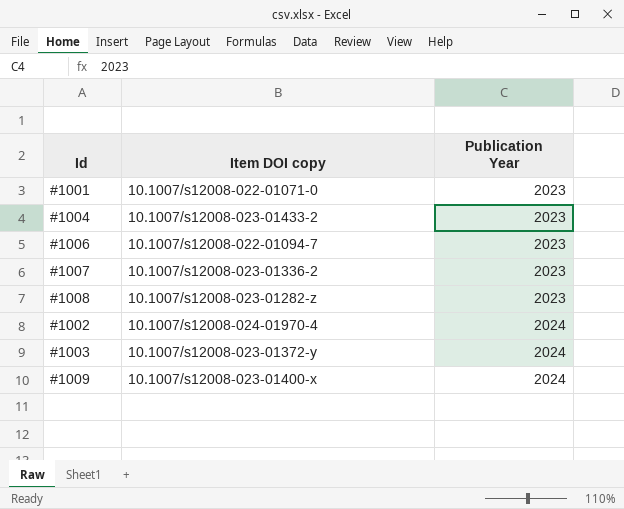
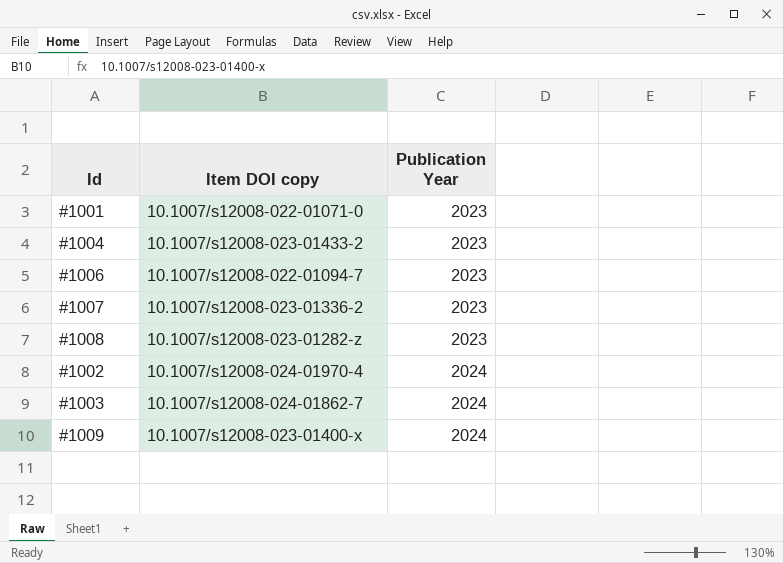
#1003 | Item DOI copy: 10.1007/s12008-023-01372-y -> 10.1007/s12008-024-01862-7

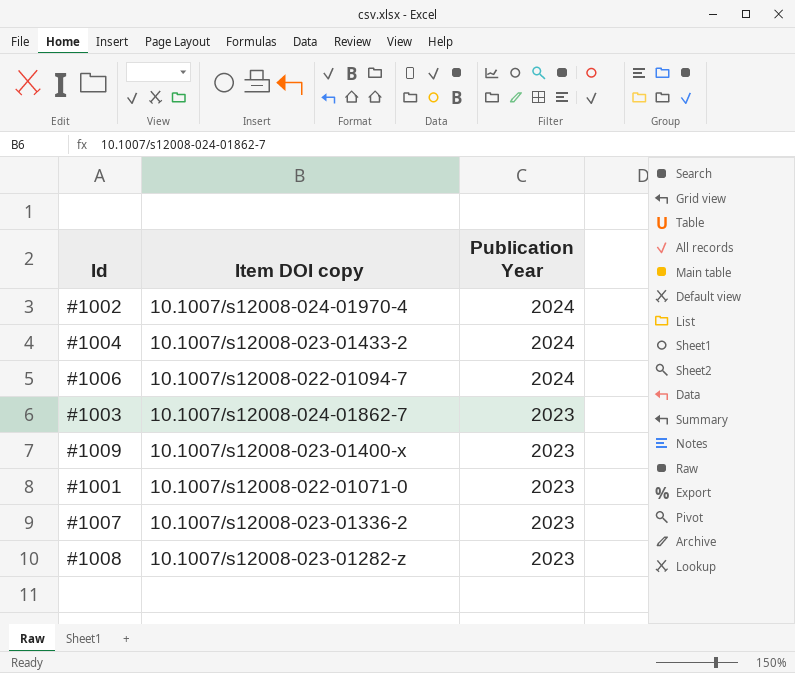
row order: Publication Year ascending -> Publication Year descending
#1004 | Publication Year: 2023 -> 2024
#1006 | Publication Year: 2023 -> 2024
#1003 | Publication Year: 2024 -> 2023
#1009 | Publication Year: 2024 -> 2023

